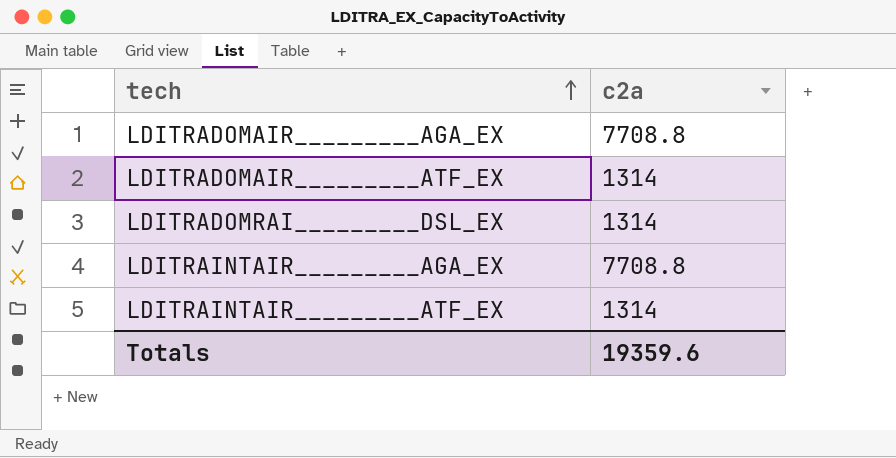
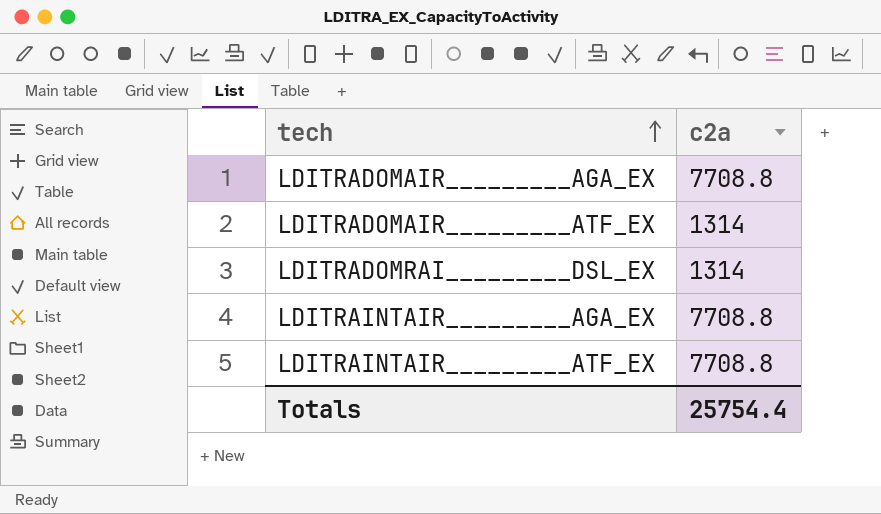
LDITRAINTAIR_________ATF_EX | c2a: 1314 -> 7708.8
Totals | c2a: 19359.6 -> 25754.4

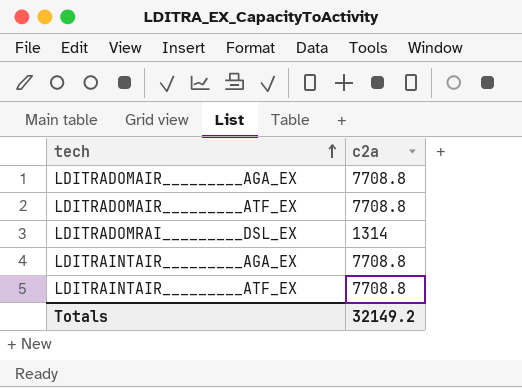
LDITRADOMAIR_________ATF_EX | c2a: 1314 -> 7708.8
Totals | c2a: 25754.4 -> 32149.2

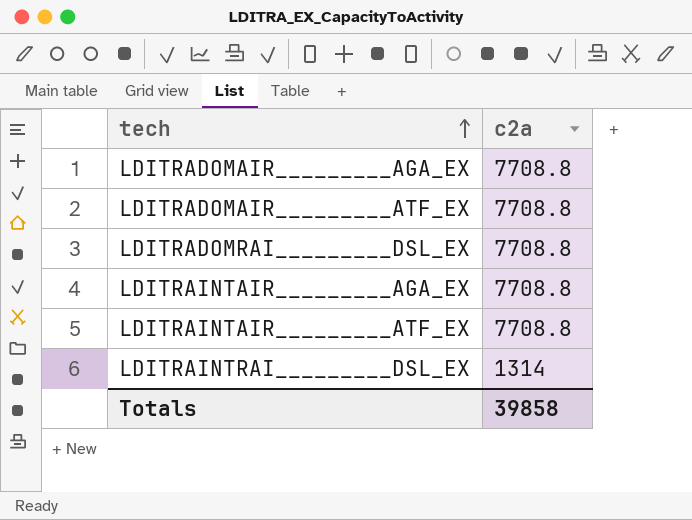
LDITRADOMRAI_________DSL_EX | c2a: 1314 -> 7708.8
row LDITRAINTRAI_________DSL_EX: none -> 1314
Totals | c2a: 32149.2 -> 39858

